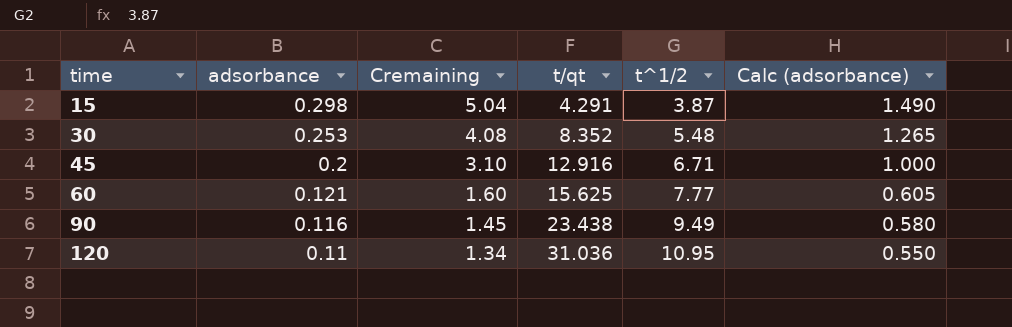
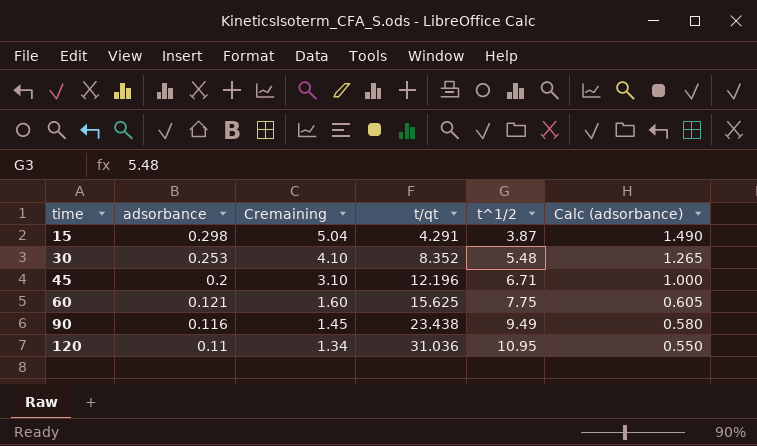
30 | Cremaining: 4.08 -> 4.10
45 | t/qt: 12.916 -> 12.196
60 | t^1/2: 7.77 -> 7.75

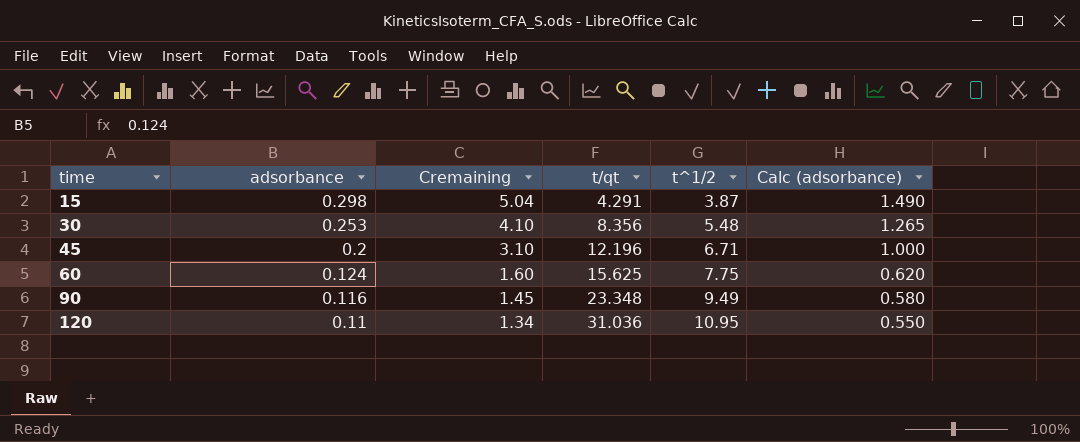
30 | t/qt: 8.352 -> 8.356
60 | adsorbance: 0.121 -> 0.124
60 | Calc (adsorbance): 0.605 -> 0.620
90 | t/qt: 23.438 -> 23.348

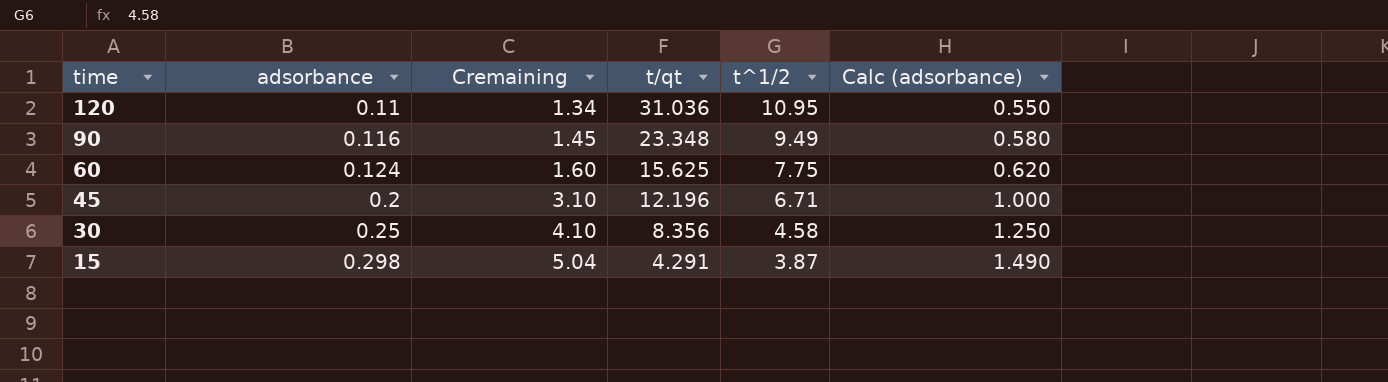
row order: time ascending -> time descending
30 | adsorbance: 0.253 -> 0.25
30 | t^1/2: 5.48 -> 4.58
30 | Calc (adsorbance): 1.265 -> 1.250

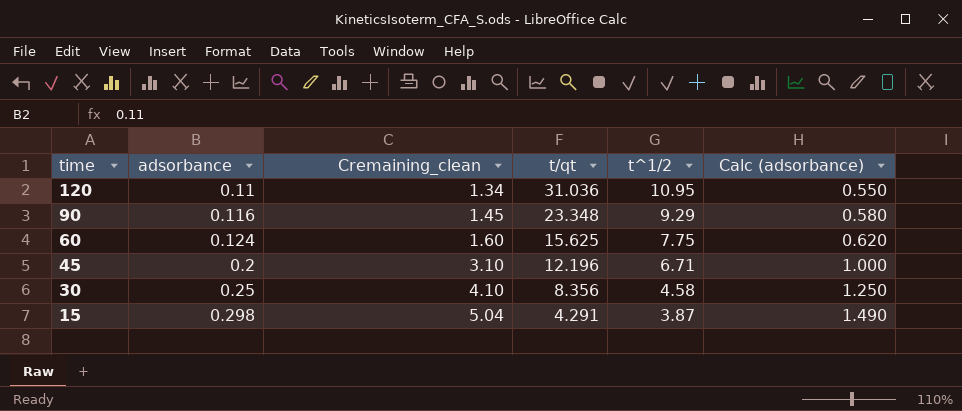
column name: Cremaining -> Cremaining_clean
90 | t^1/2: 9.49 -> 9.29

